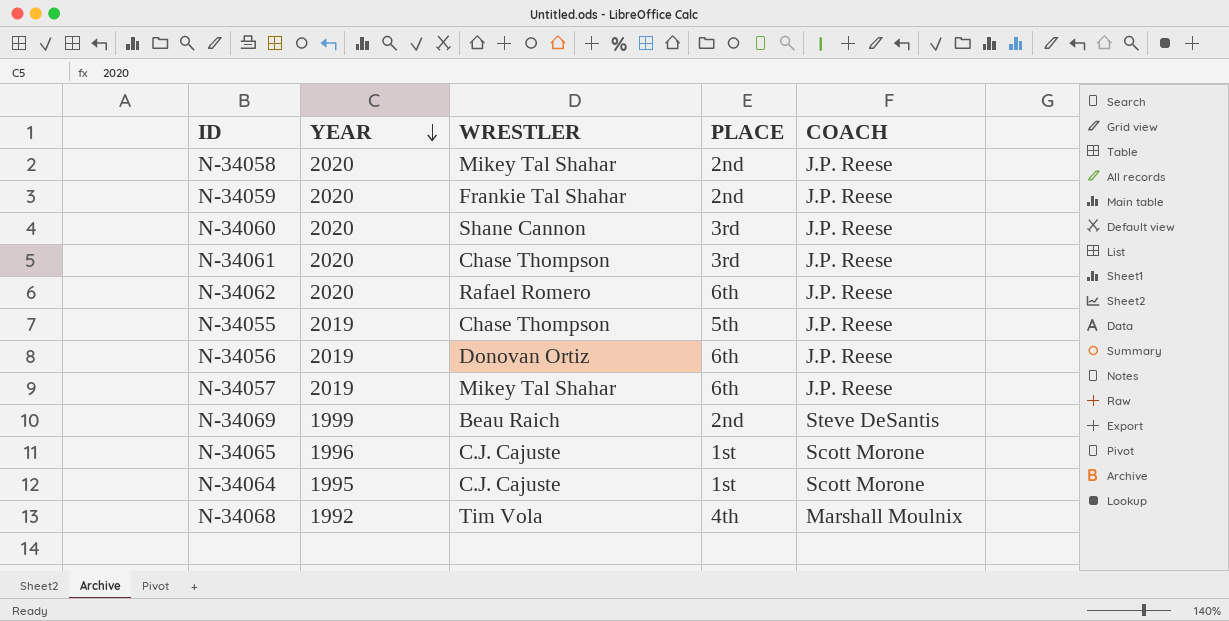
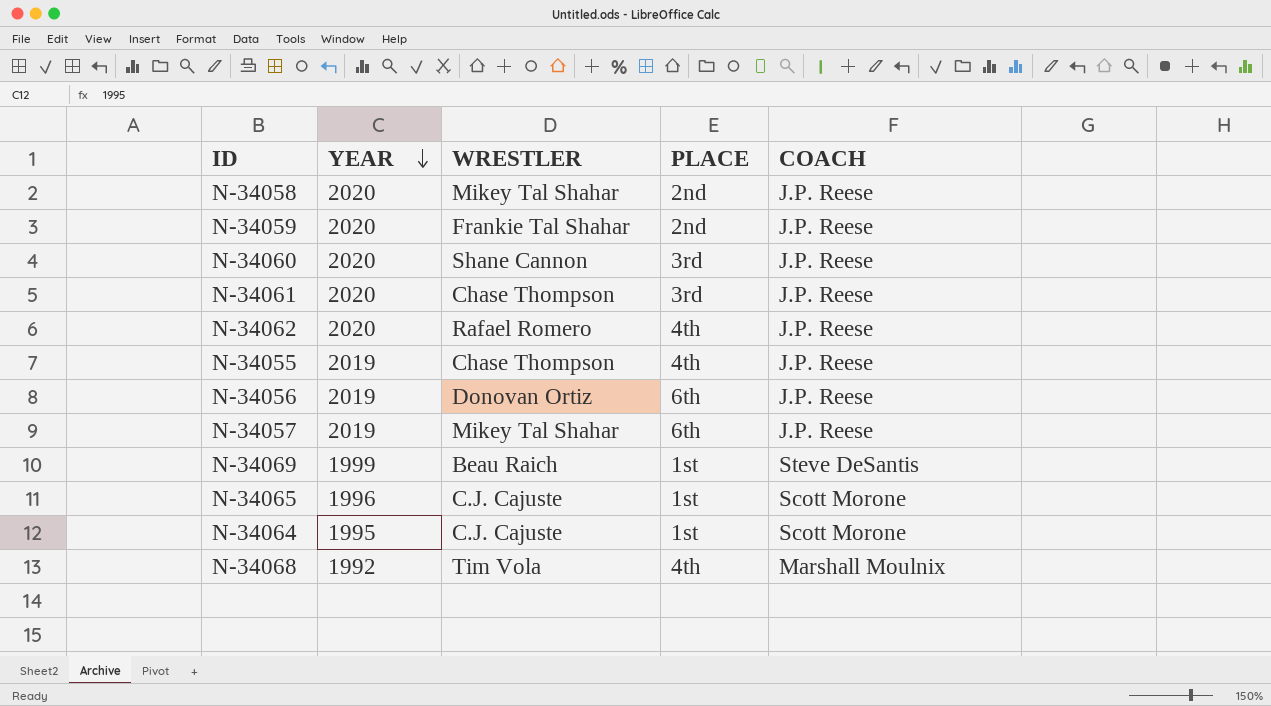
N-34062 | PLACE: 6th -> 4th
N-34055 | PLACE: 5th -> 4th
N-34069 | PLACE: 2nd -> 1st

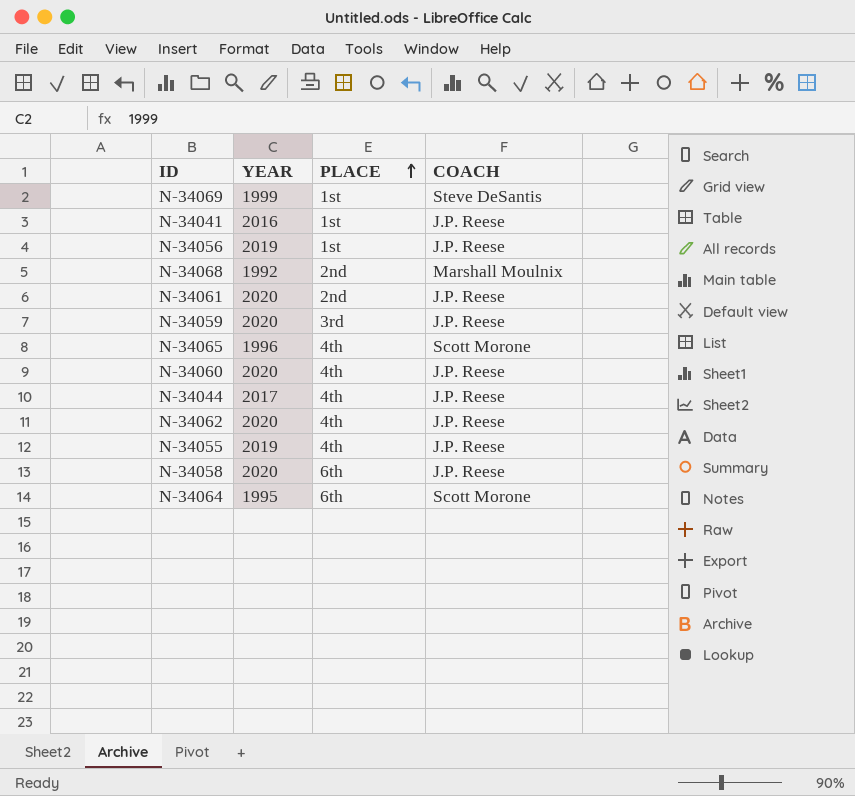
row order: YEAR descending -> PLACE ascending
column WRESTLER | position: 3 -> none
row N-34057: 2019 | Mikey Tal Shahar | 6th | J.P. Reese -> none
row N-34041: none -> 2016 | 1st | J.P. Reese
N-34056 | PLACE: 6th -> 1st
N-34068 | PLACE: 4th -> 2nd
N-34061 | PLACE: 3rd -> 2nd
N-34059 | PLACE: 2nd -> 3rd
N-34065 | PLACE: 1st -> 4th
N-34060 | PLACE: 3rd -> 4th
row N-34044: none -> 2017 | 4th | J.P. Reese
N-34058 | PLACE: 2nd -> 6th
N-34064 | PLACE: 1st -> 6th

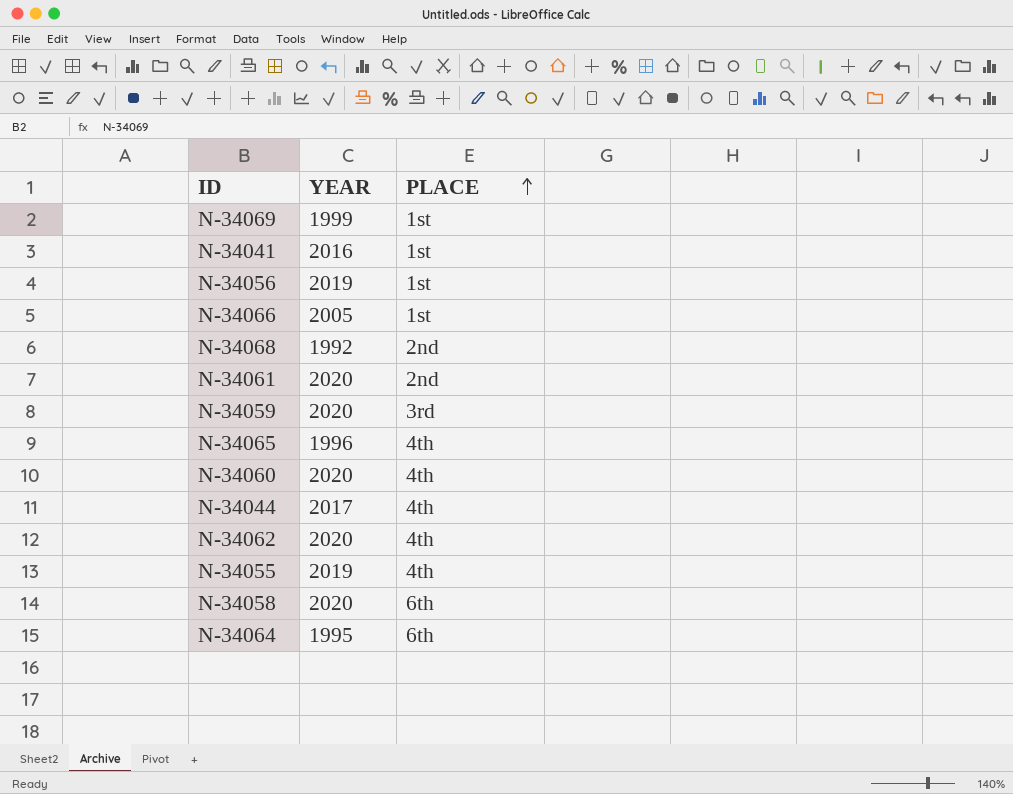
column COACH | position: 4 -> none
row N-34066: none -> 2005 | 1st

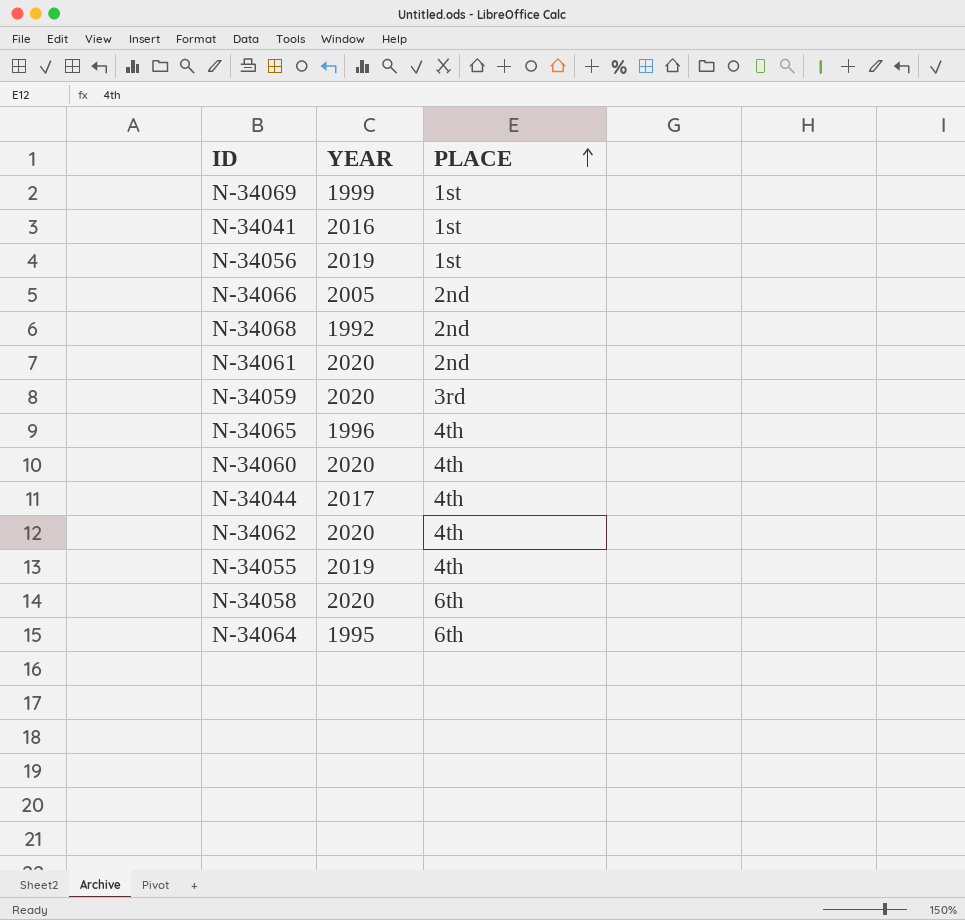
N-34066 | PLACE: 1st -> 2nd

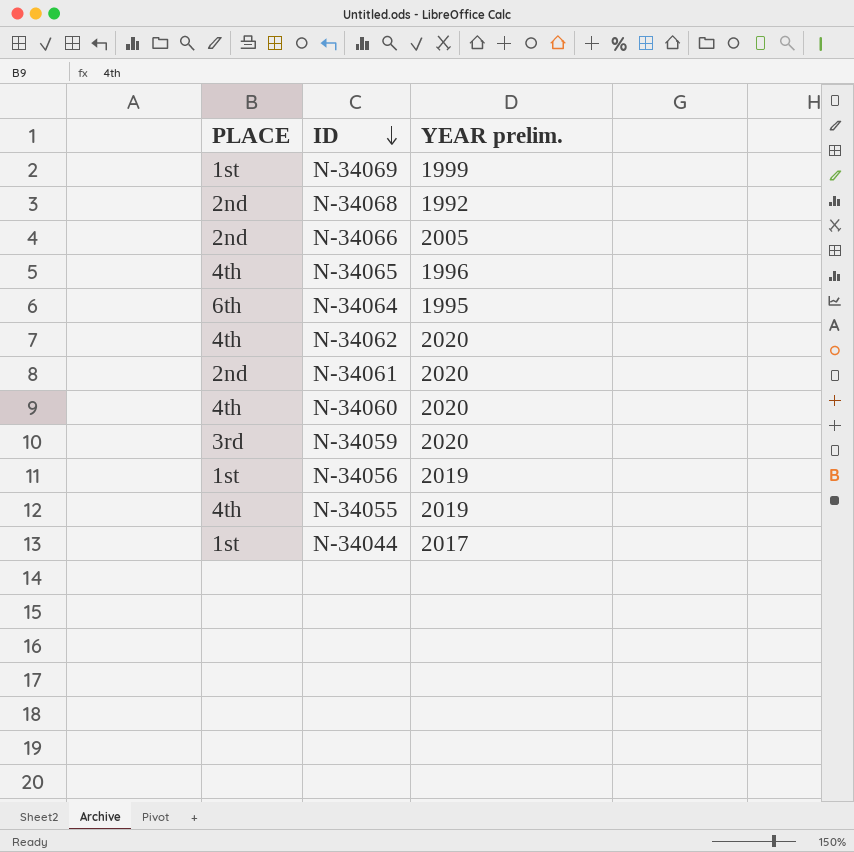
row order: PLACE ascending -> ID descending
column PLACE | position: 3 -> 1
column name: YEAR -> YEAR prelim.
row N-34041: 2016 | 1st -> none
row N-34058: 2020 | 6th -> none
N-34044 | PLACE: 4th -> 1st

